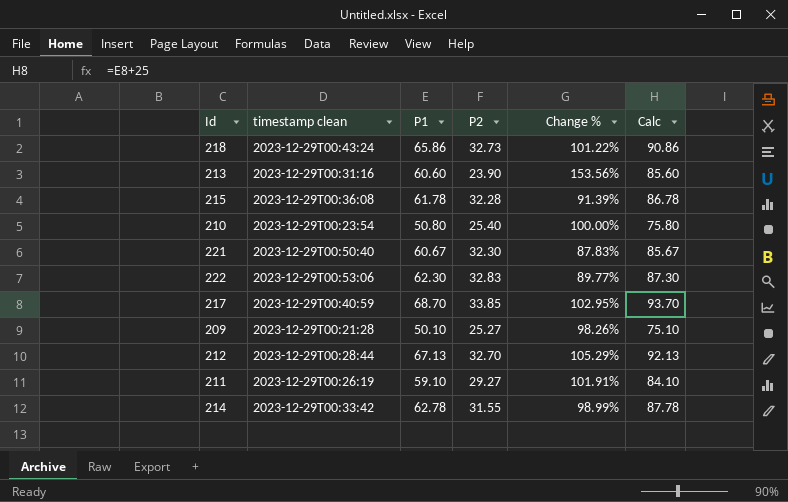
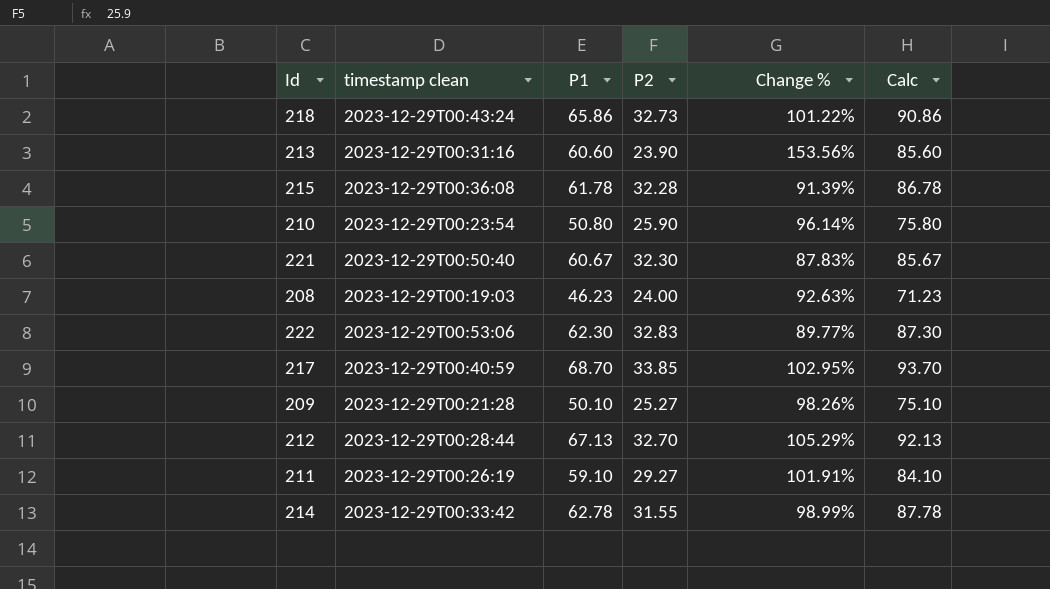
210 | P2: 25.40 -> 25.90
210 | Change %: 100.00% -> 96.14%
row 208: none -> 2023-12-29T00:19:03 | 46.23 | 24.00 | 92.63% | 71.23

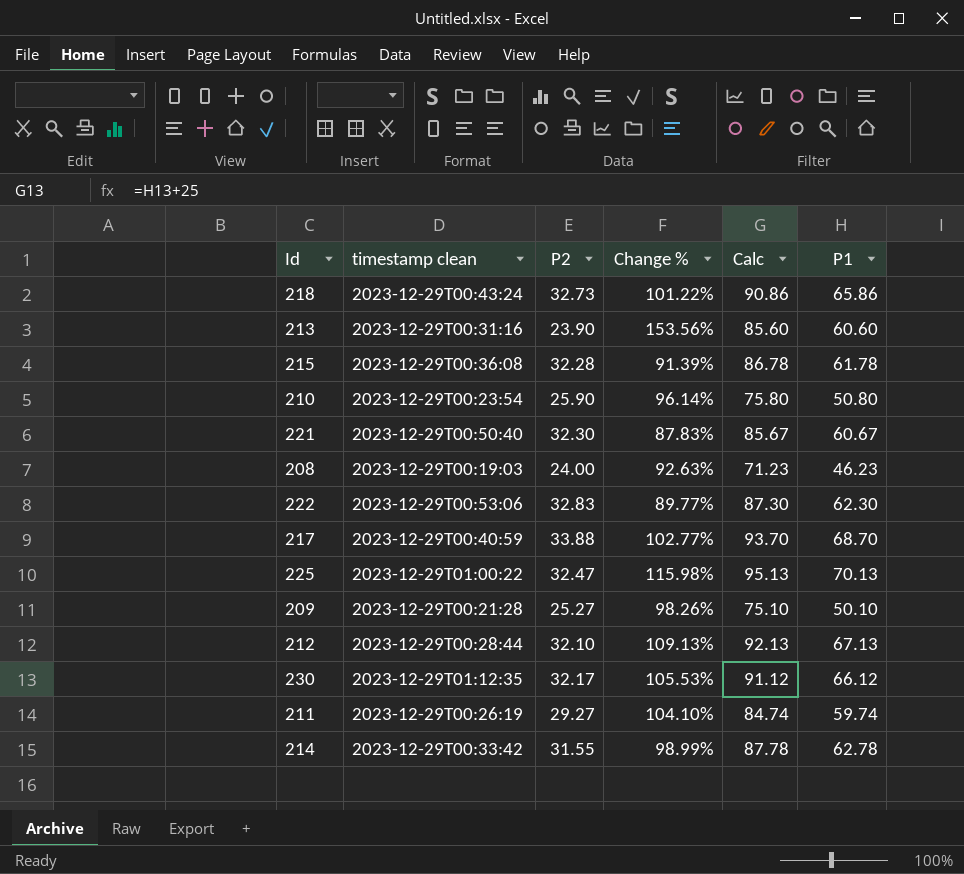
column P1 | position: 3 -> 6
217 | P2: 33.85 -> 33.88
217 | Change %: 102.95% -> 102.77%
row 225: none -> 2023-12-29T01:00:22 | 32.47 | 115.98% | 95.13 | 70.13
212 | P2: 32.70 -> 32.10
212 | Change %: 105.29% -> 109.13%
row 230: none -> 2023-12-29T01:12:35 | 32.17 | 105.53% | 91.12 | 66.12
211 | Change %: 101.91% -> 104.10%
211 | Calc: 84.10 -> 84.74
211 | P1: 59.10 -> 59.74

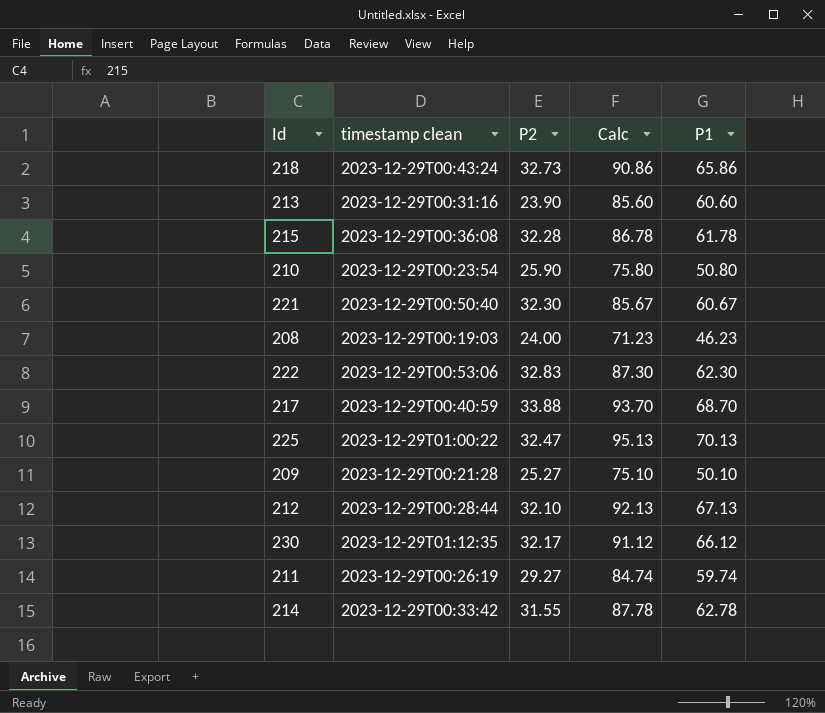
column Change % | formula: ([P1] - [P2]) / [P2] -> none

